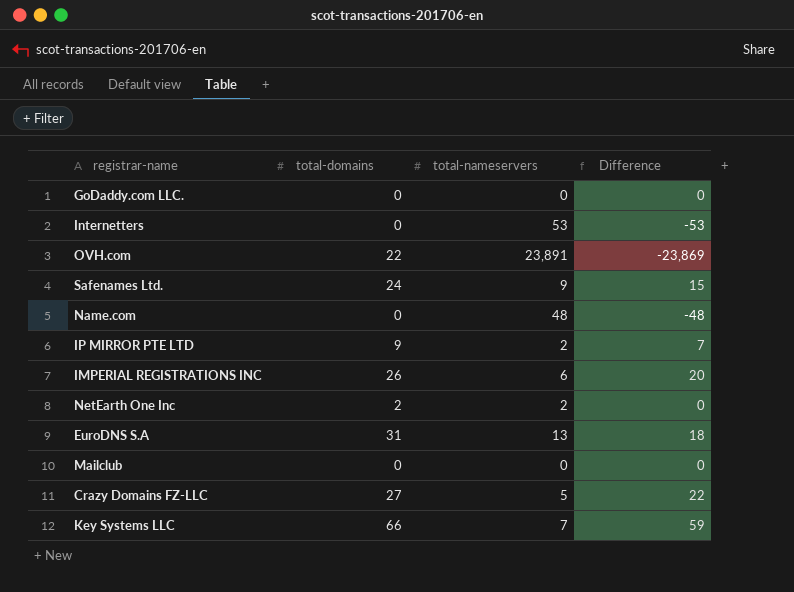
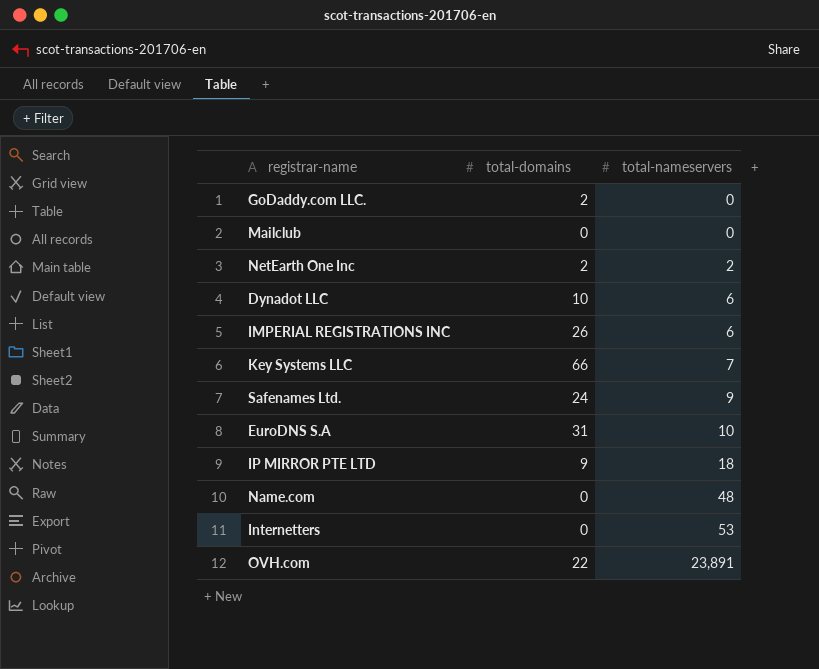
row order: none -> total-nameservers ascending
column Difference | formula: [total-domains] - [total-nameservers] -> none
row Crazy Domains FZ-LLC: 27 | 5 | 22 -> none
GoDaddy.com LLC. | total-domains: 0 -> 2
row Dynadot LLC: none -> 10 | 6
EuroDNS S.A | total-nameservers: 13 -> 10
IP MIRROR PTE LTD | total-nameservers: 2 -> 18

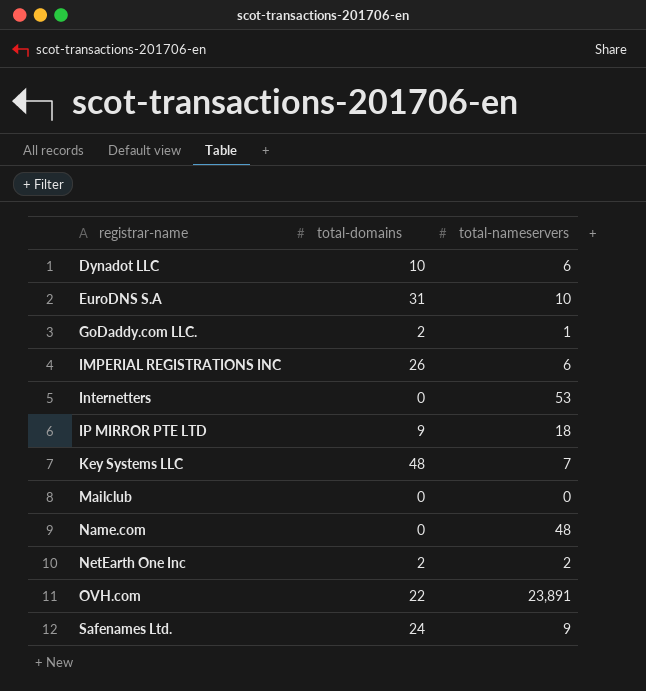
row order: total-nameservers ascending -> registrar-name ascending
GoDaddy.com LLC. | total-nameservers: 0 -> 1
Key Systems LLC | total-domains: 66 -> 48

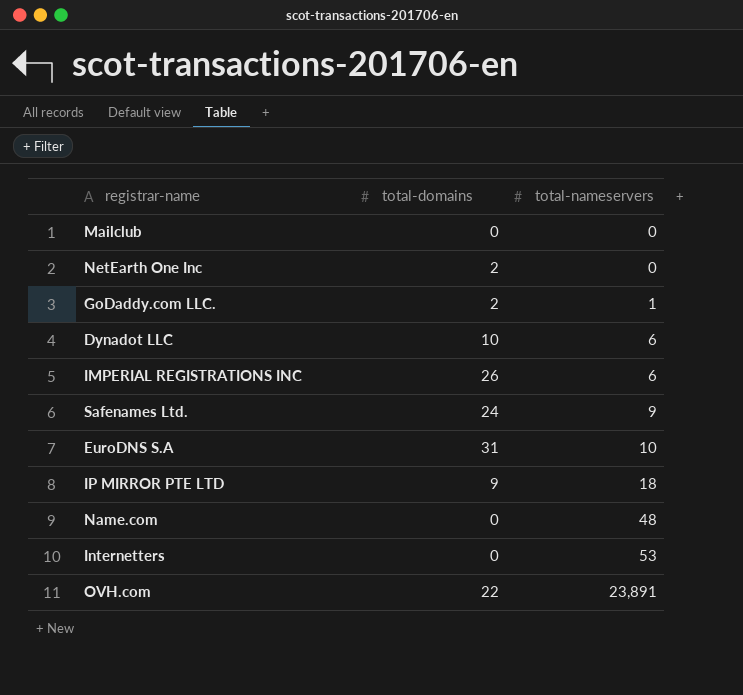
row order: registrar-name ascending -> total-nameservers ascending
row Key Systems LLC: 48 | 7 -> none
NetEarth One Inc | total-nameservers: 2 -> 0

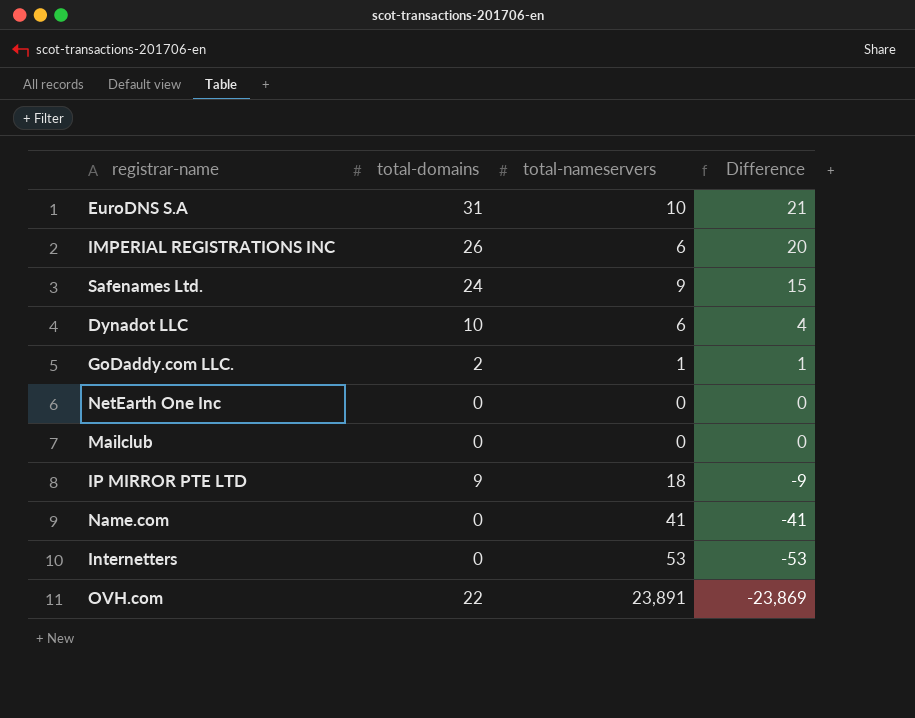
row order: total-nameservers ascending -> Difference descending
column Difference | formula: none -> [total-domains] - [total-nameservers]
NetEarth One Inc | total-domains: 2 -> 0
Name.com | total-nameservers: 48 -> 41

